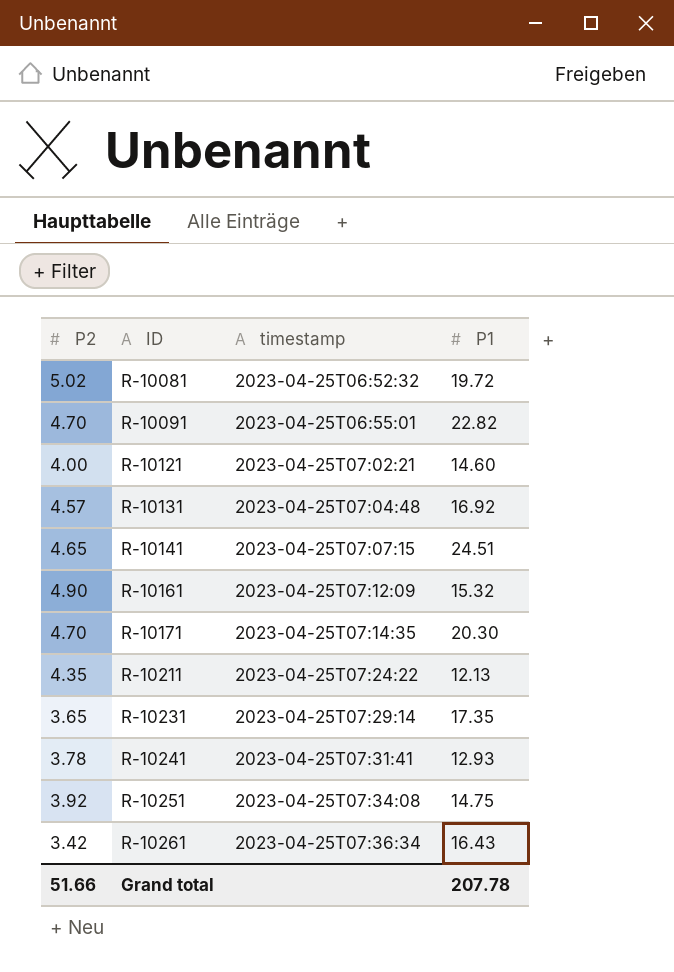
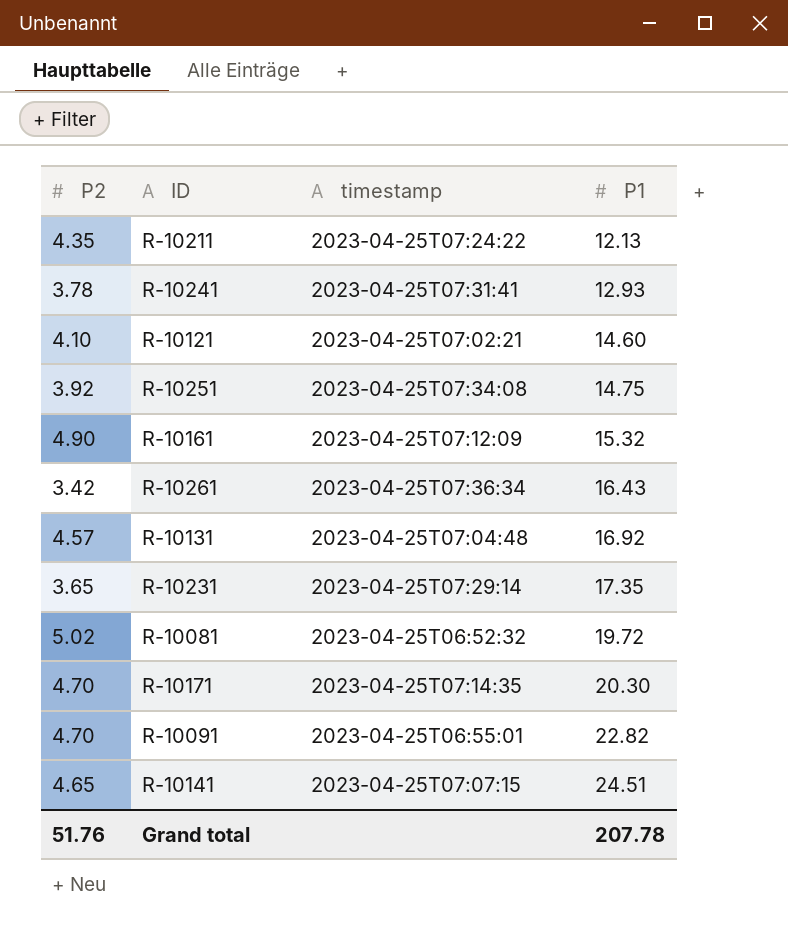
row order: ID ascending -> P1 ascending
R-10121 | P2: 4.00 -> 4.10
Grand total | P2: 51.66 -> 51.76

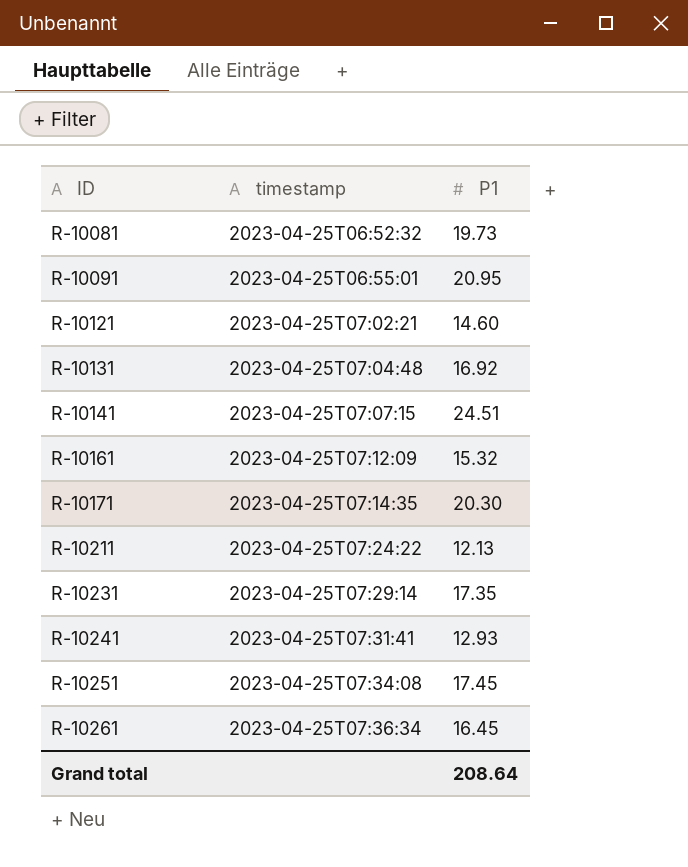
row order: P1 ascending -> ID ascending
column P2 | position: 1 -> none
R-10081 | P1: 19.72 -> 19.73
R-10091 | P1: 22.82 -> 20.95
R-10251 | P1: 14.75 -> 17.45
R-10261 | P1: 16.43 -> 16.45
Grand total | P1: 207.78 -> 208.64

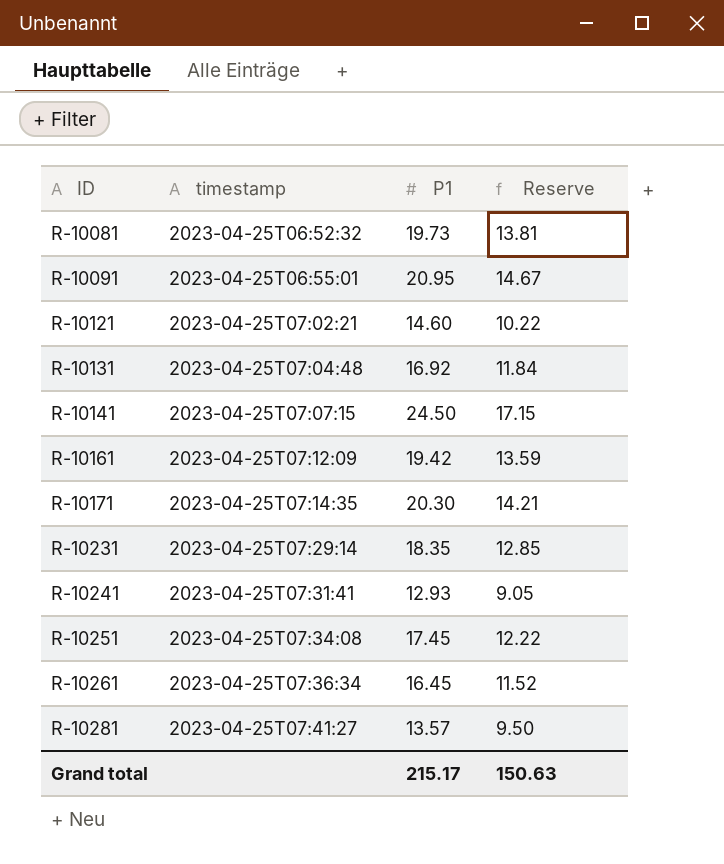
column Reserve | formula: none -> [P1] * 0.7
row R-10211: 2023-04-25T07:24:22 | 12.13 -> none
R-10141 | P1: 24.51 -> 24.50
R-10161 | P1: 15.32 -> 19.42
R-10231 | P1: 17.35 -> 18.35
row R-10281: none -> 2023-04-25T07:41:27 | 13.57 | 9.50
Grand total | P1: 208.64 -> 215.17

